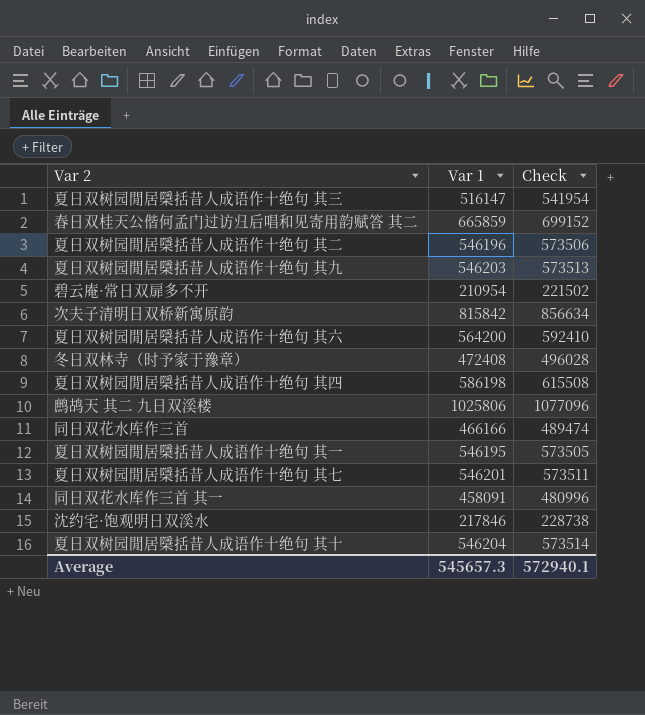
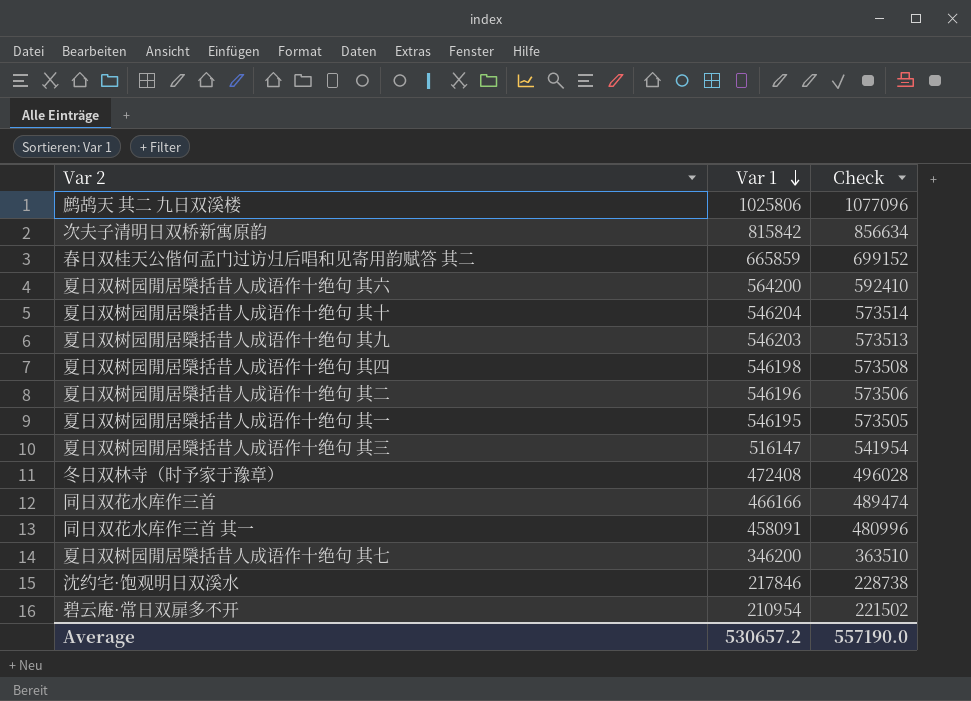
row order: none -> Var 1 descending
夏日双树园閒居檃括昔人成语作十绝句 其四 | Var 1: 586198 -> 546198
夏日双树园閒居檃括昔人成语作十绝句 其四 | Check: 615508 -> 573508
夏日双树园閒居檃括昔人成语作十绝句 其七 | Var 1: 546201 -> 346200
夏日双树园閒居檃括昔人成语作十绝句 其七 | Check: 573511 -> 363510
Average | Var 1: 545657.3 -> 530657.2
Average | Check: 572940.1 -> 557190.0

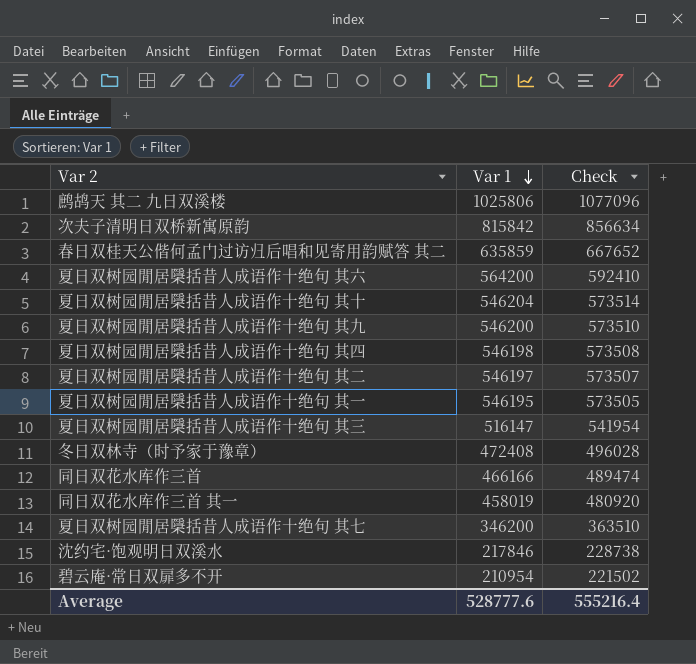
春日双桂天公偕何孟门过访归后唱和见寄用韵赋答 其二 | Var 1: 665859 -> 635859
春日双桂天公偕何孟门过访归后唱和见寄用韵赋答 其二 | Check: 699152 -> 667652
夏日双树园閒居檃括昔人成语作十绝句 其九 | Var 1: 546203 -> 546200
夏日双树园閒居檃括昔人成语作十绝句 其九 | Check: 573513 -> 573510
夏日双树园閒居檃括昔人成语作十绝句 其二 | Var 1: 546196 -> 546197
夏日双树园閒居檃括昔人成语作十绝句 其二 | Check: 573506 -> 573507
同日双花水库作三首 其一 | Var 1: 458091 -> 458019
同日双花水库作三首 其一 | Check: 480996 -> 480920
Average | Var 1: 530657.2 -> 528777.6
Average | Check: 557190.0 -> 555216.4

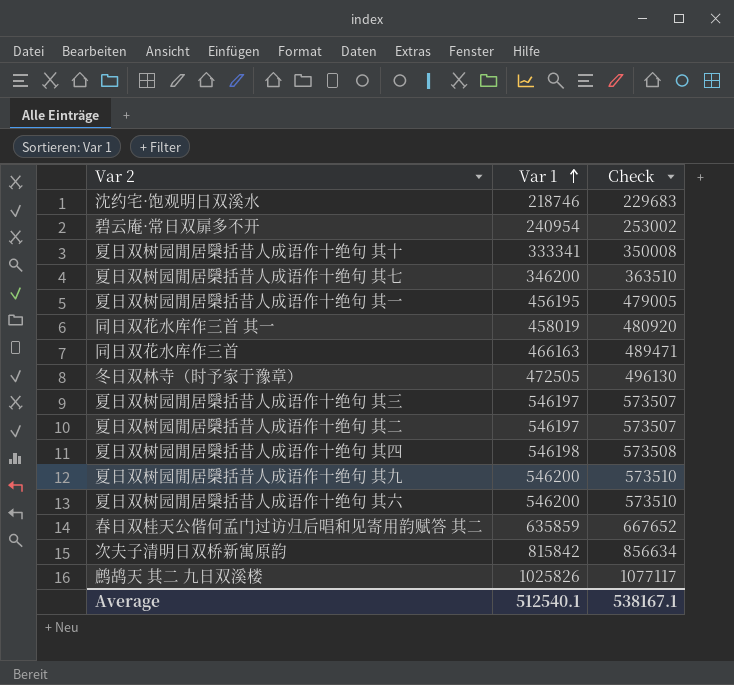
row order: Var 1 descending -> Var 1 ascending
沈约宅·饱观明日双溪水 | Var 1: 217846 -> 218746
沈约宅·饱观明日双溪水 | Check: 228738 -> 229683
碧云庵·常日双扉多不开 | Var 1: 210954 -> 240954
碧云庵·常日双扉多不开 | Check: 221502 -> 253002
夏日双树园閒居檃括昔人成语作十绝句 其十 | Var 1: 546204 -> 333341
夏日双树园閒居檃括昔人成语作十绝句 其十 | Check: 573514 -> 350008
夏日双树园閒居檃括昔人成语作十绝句 其一 | Var 1: 546195 -> 456195
夏日双树园閒居檃括昔人成语作十绝句 其一 | Check: 573505 -> 479005
同日双花水库作三首 | Var 1: 466166 -> 466163
同日双花水库作三首 | Check: 489474 -> 489471
冬日双林寺（时予家于豫章） | Var 1: 472408 -> 472505
冬日双林寺（时予家于豫章） | Check: 496028 -> 496130
夏日双树园閒居檃括昔人成语作十绝句 其三 | Var 1: 516147 -> 546197
夏日双树园閒居檃括昔人成语作十绝句 其三 | Check: 541954 -> 573507
夏日双树园閒居檃括昔人成语作十绝句 其六 | Var 1: 564200 -> 546200
夏日双树园閒居檃括昔人成语作十绝句 其六 | Check: 592410 -> 573510
鹧鸪天 其二 九日双溪楼 | Var 1: 1025806 -> 1025826
鹧鸪天 其二 九日双溪楼 | Check: 1077096 -> 1077117
Average | Var 1: 528777.6 -> 512540.1
Average | Check: 555216.4 -> 538167.1

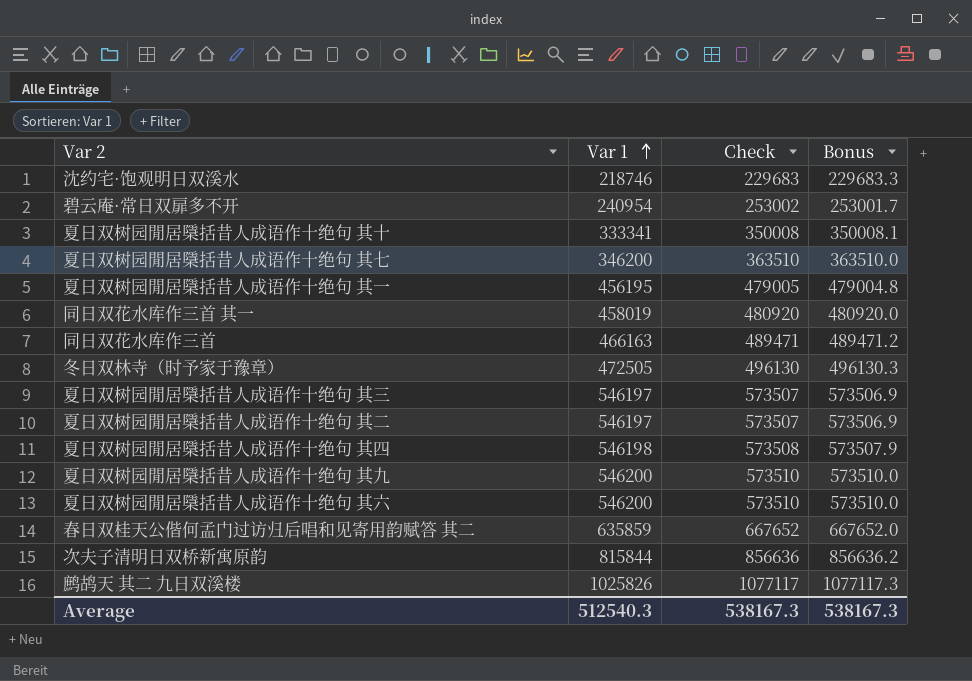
column Bonus | formula: none -> [Var 1] * 1.05
次夫子清明日双桥新寓原韵 | Var 1: 815842 -> 815844
次夫子清明日双桥新寓原韵 | Check: 856634 -> 856636
Average | Var 1: 512540.1 -> 512540.3
Average | Check: 538167.1 -> 538167.3

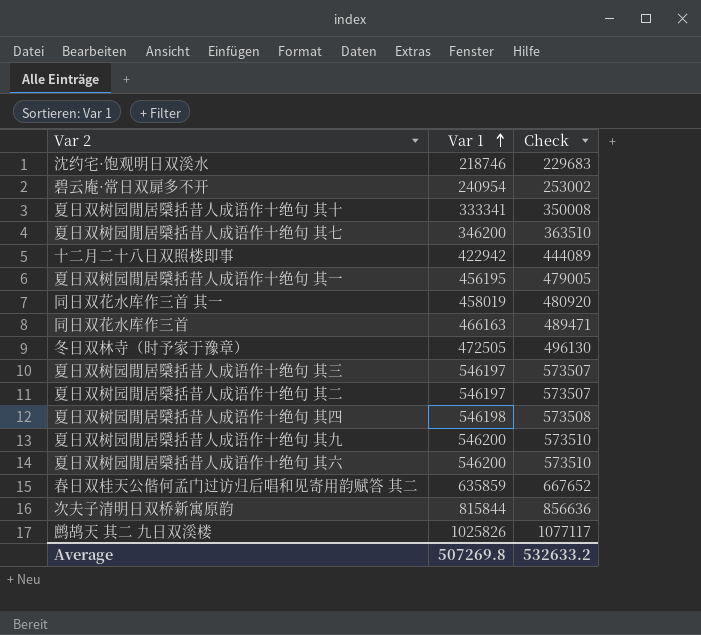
column Bonus | formula: [Var 1] * 1.05 -> none
row 十二月二十八日双照楼即事: none -> 422942 | 444089
Average | Var 1: 512540.3 -> 507269.8
Average | Check: 538167.3 -> 532633.2

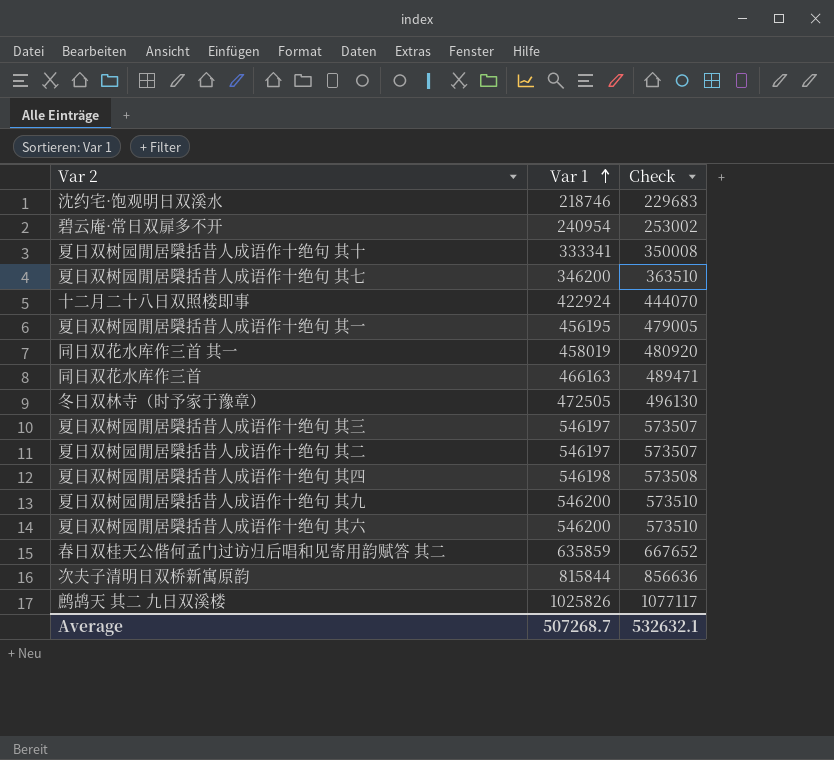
十二月二十八日双照楼即事 | Var 1: 422942 -> 422924
十二月二十八日双照楼即事 | Check: 444089 -> 444070
Average | Var 1: 507269.8 -> 507268.7
Average | Check: 532633.2 -> 532632.1

